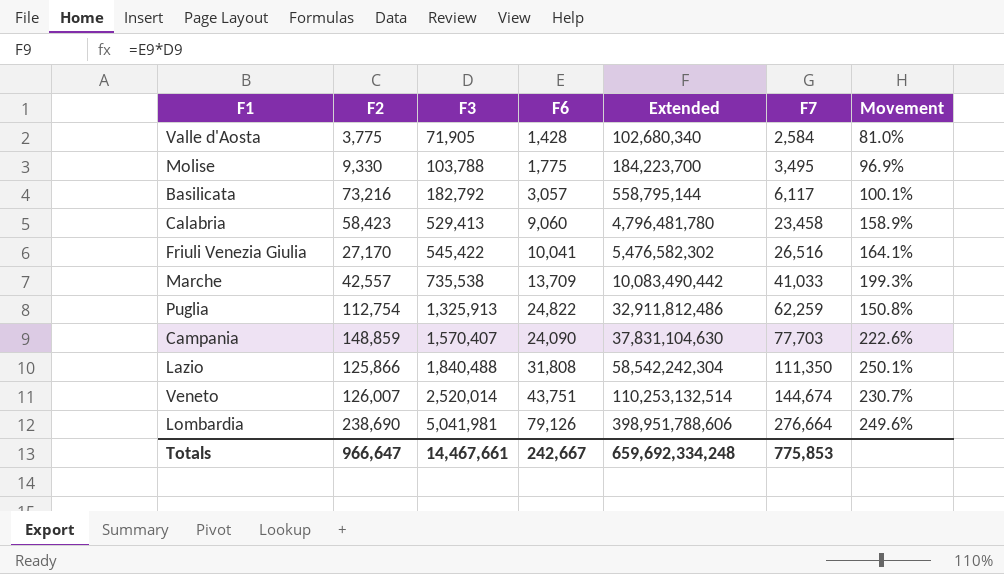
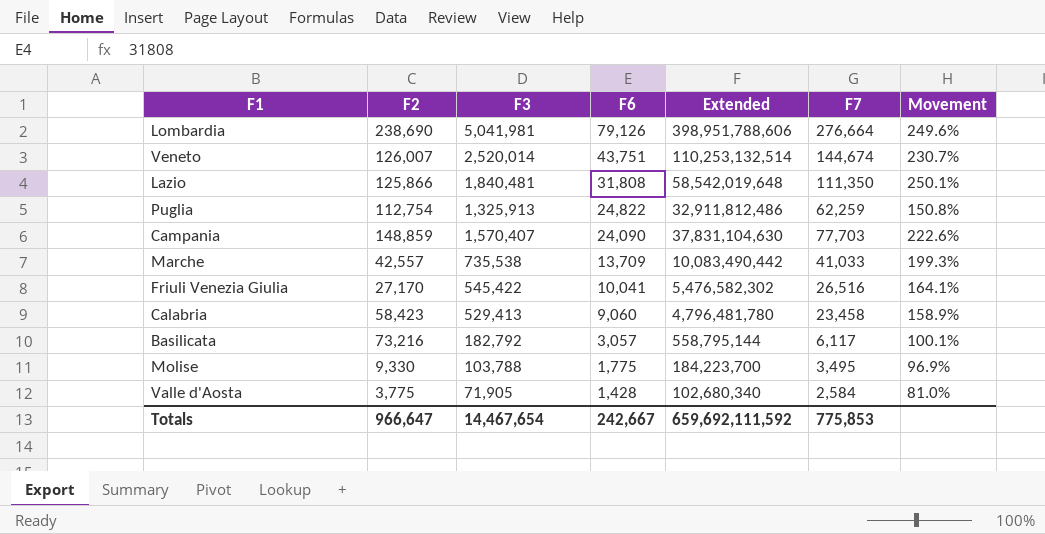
row order: F3 ascending -> F6 descending
Lazio | F3: 1,840,488 -> 1,840,481
Lazio | Extended: 58,542,242,304 -> 58,542,019,648
Totals | F3: 14,467,661 -> 14,467,654
Totals | Extended: 659,692,334,248 -> 659,692,111,592

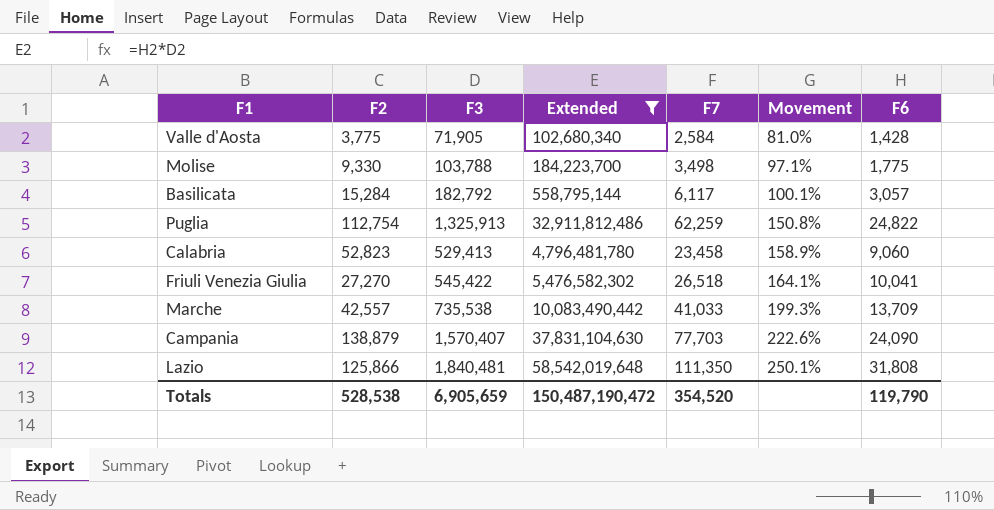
filter: none -> Extended <= 58,542,019,648
row order: F6 descending -> Movement ascending
column F6 | position: 4 -> 7
Molise | F7: 3,495 -> 3,498
Molise | Movement: 96.9% -> 97.1%
Basilicata | F2: 73,216 -> 15,284
Calabria | F2: 58,423 -> 52,823
Friuli Venezia Giulia | F2: 27,170 -> 27,270
Friuli Venezia Giulia | F7: 26,516 -> 26,518
Campania | F2: 148,859 -> 138,879
Totals | F2: 966,647 -> 528,538
Totals | F3: 14,467,654 -> 6,905,659
Totals | Extended: 659,692,111,592 -> 150,487,190,472
Totals | F7: 775,853 -> 354,520
Totals | F6: 242,667 -> 119,790

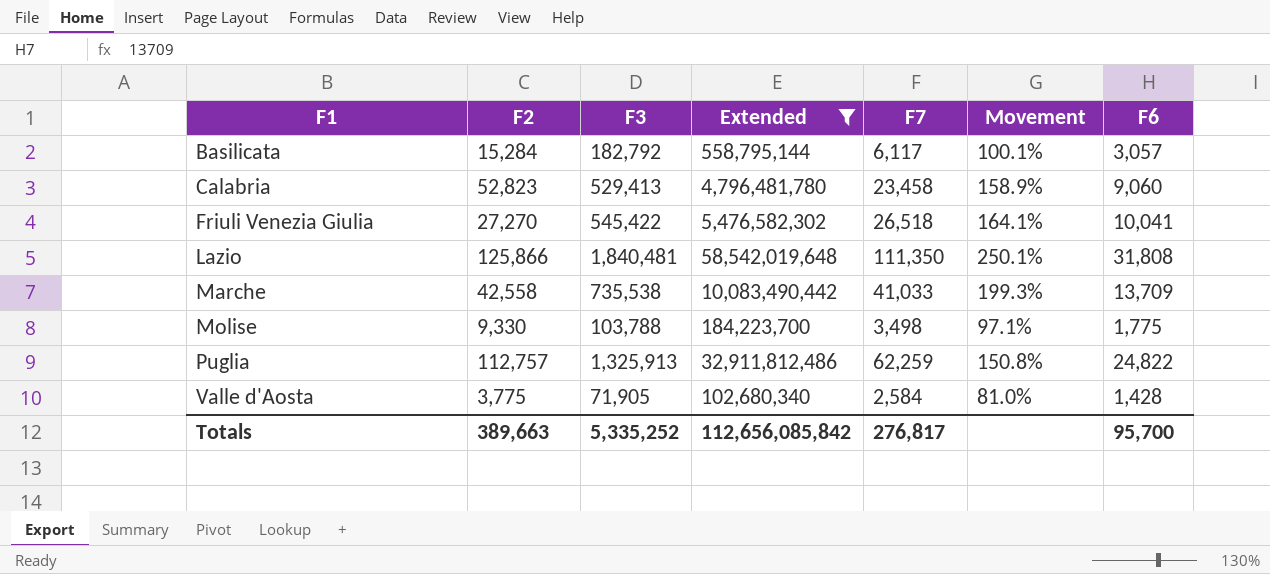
row order: Movement ascending -> F1 ascending
row Campania: 138,879 | 1,570,407 | 37,831,104,630 | 77,703 | 222.6% | 24,090 -> none
Marche | F2: 42,557 -> 42,558
Puglia | F2: 112,754 -> 112,757
Totals | F2: 528,538 -> 389,663
Totals | F3: 6,905,659 -> 5,335,252
Totals | Extended: 150,487,190,472 -> 112,656,085,842
Totals | F7: 354,520 -> 276,817
Totals | F6: 119,790 -> 95,700

